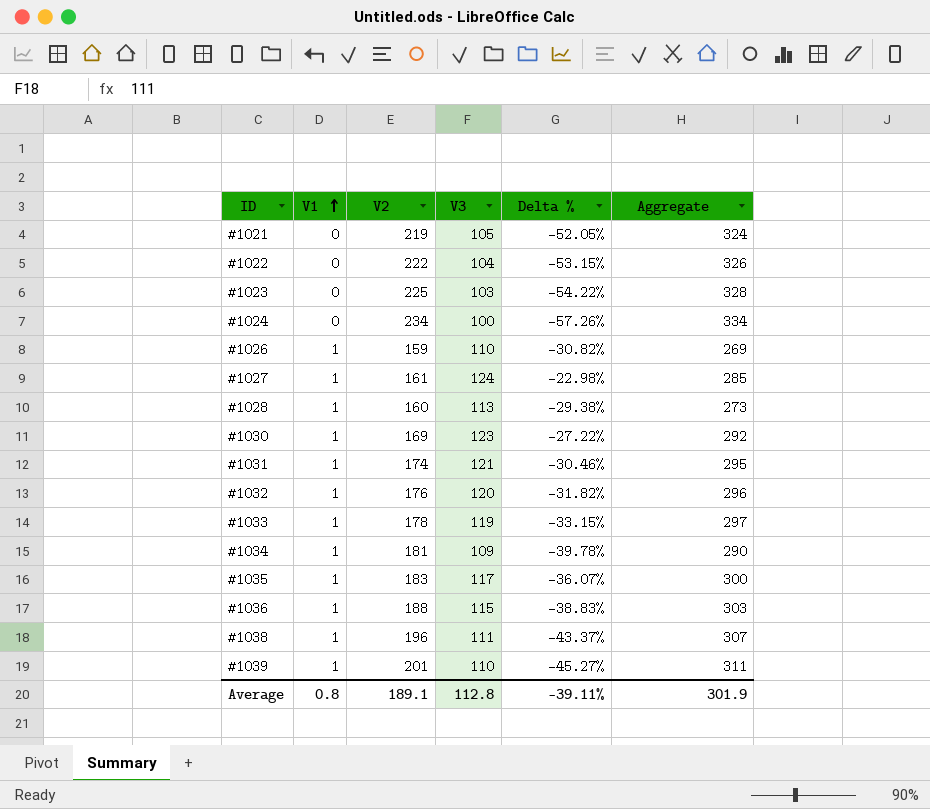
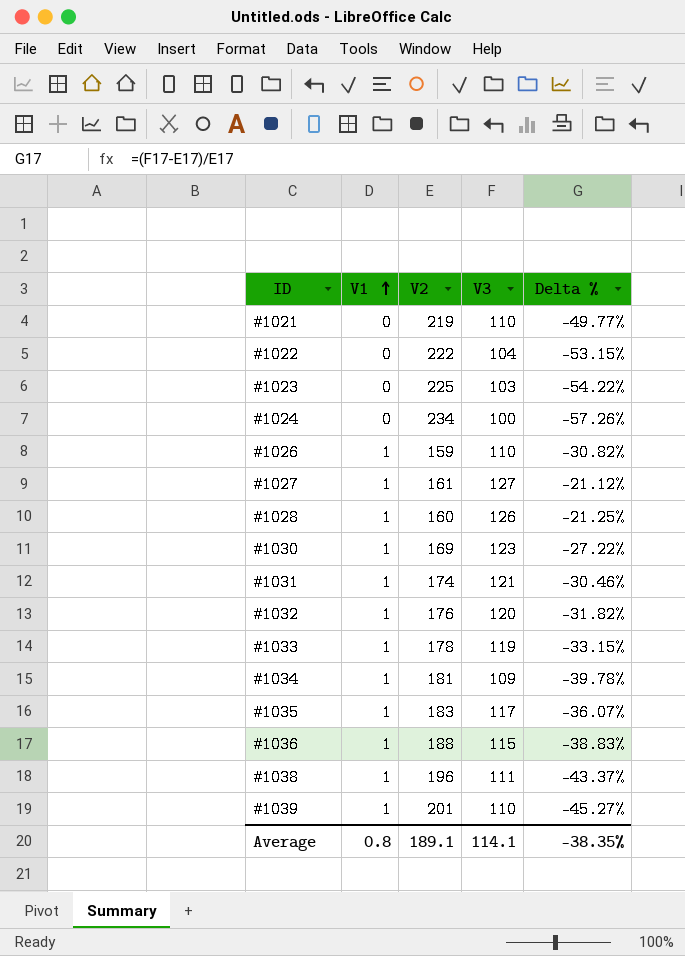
column Aggregate | formula: [V2] + [V3] -> none
#1021 | V3: 105 -> 110
#1021 | Delta %: -52.05% -> -49.77%
#1027 | V3: 124 -> 127
#1027 | Delta %: -22.98% -> -21.12%
#1028 | V3: 113 -> 126
#1028 | Delta %: -29.38% -> -21.25%
Average | V3: 112.8 -> 114.1
Average | Delta %: -39.11% -> -38.35%

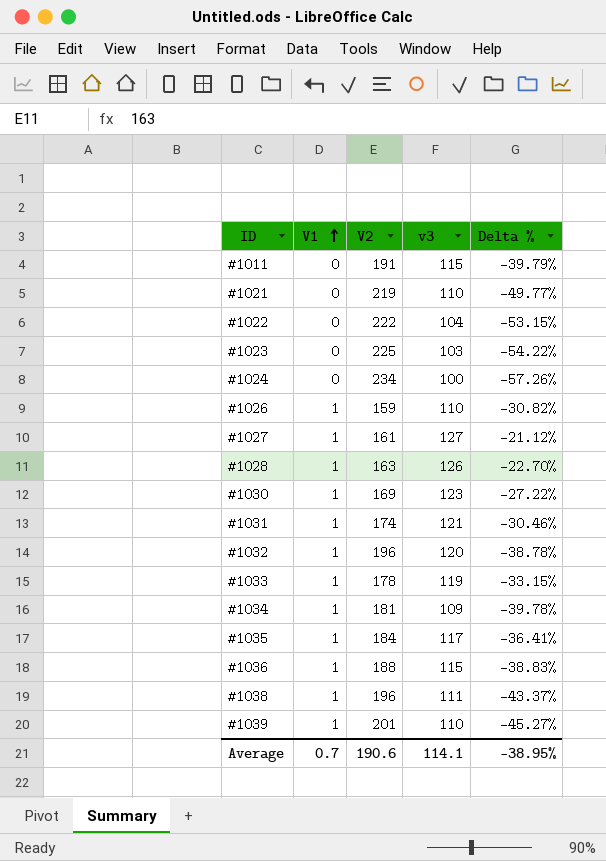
column name: V3 -> v3
row #1011: none -> 0 | 191 | 115 | -39.79%
#1028 | V2: 160 -> 163
#1028 | Delta %: -21.25% -> -22.70%
#1032 | V2: 176 -> 196
#1032 | Delta %: -31.82% -> -38.78%
#1035 | V2: 183 -> 184
#1035 | Delta %: -36.07% -> -36.41%
Average | V1: 0.8 -> 0.7
Average | V2: 189.1 -> 190.6
Average | Delta %: -38.35% -> -38.95%

